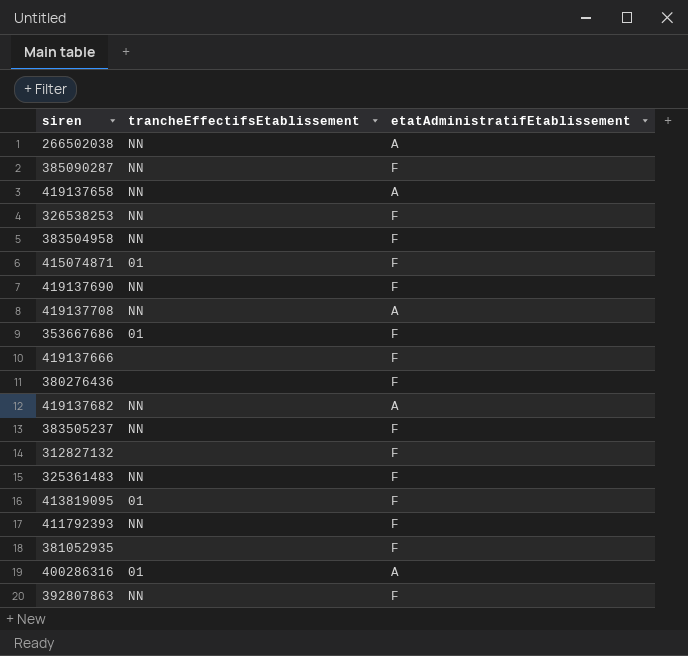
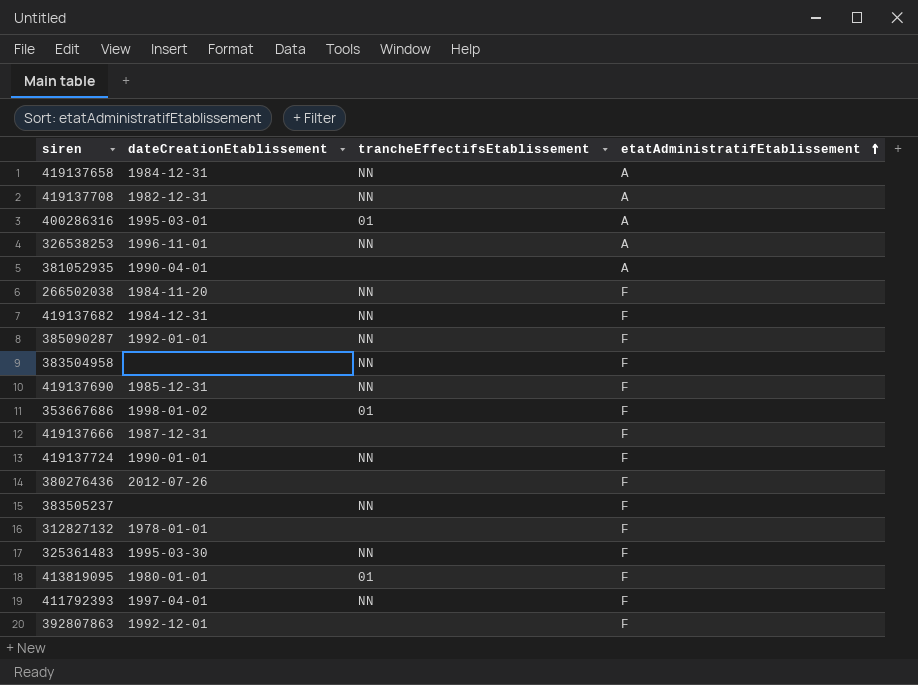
row order: none -> etatAdministratifEtablissement ascending
column dateCreationEtablissement | position: none -> 2
row 415074871: 01 | F -> none
326538253 | etatAdministratifEtablissement: F -> A
381052935 | etatAdministratifEtablissement: F -> A
266502038 | etatAdministratifEtablissement: A -> F
419137682 | etatAdministratifEtablissement: A -> F
row 419137724: none -> 1990-01-01 | NN | F
392807863 | trancheEffectifsEtablissement: NN -> none

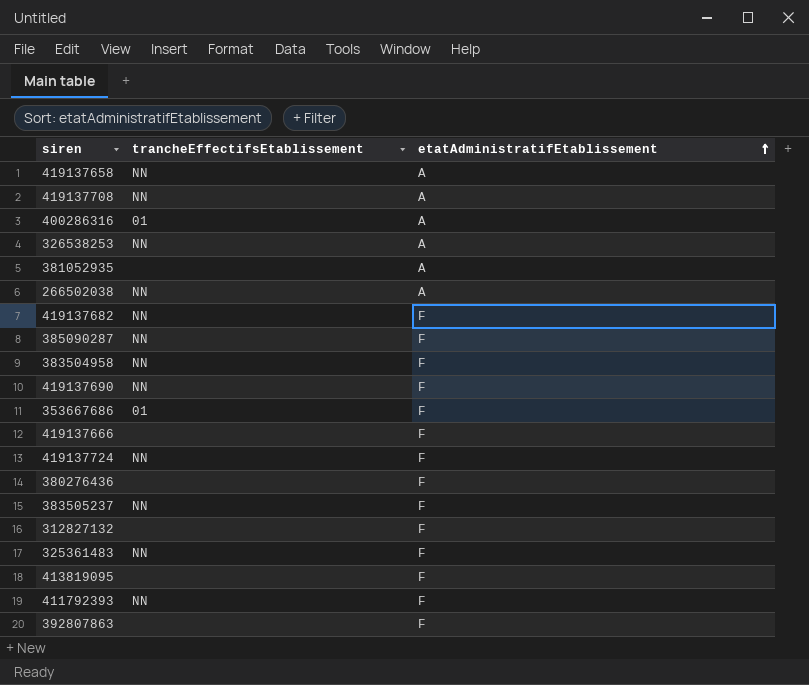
column dateCreationEtablissement | position: 2 -> none
266502038 | etatAdministratifEtablissement: F -> A
413819095 | trancheEffectifsEtablissement: 01 -> none

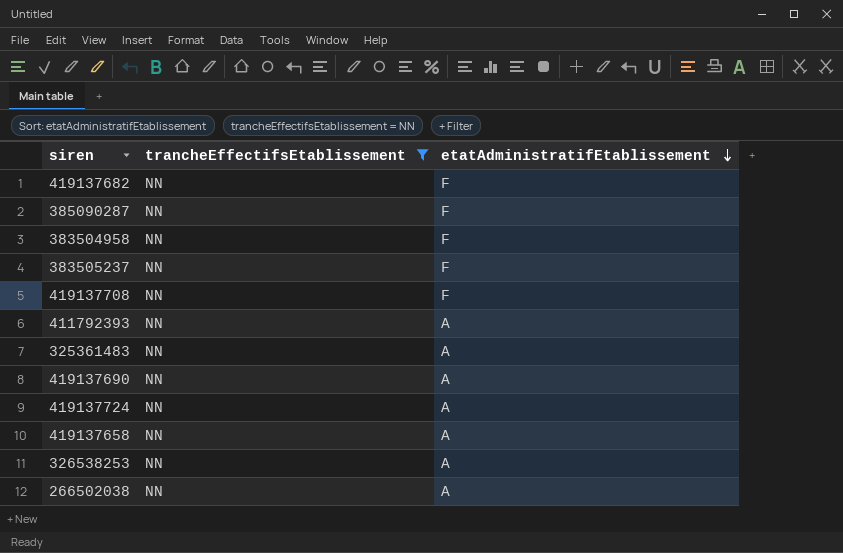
filter: none -> trancheEffectifsEtablissement = NN
row order: etatAdministratifEtablissement ascending -> etatAdministratifEtablissement descending
419137708 | etatAdministratifEtablissement: A -> F
411792393 | etatAdministratifEtablissement: F -> A
325361483 | etatAdministratifEtablissement: F -> A
419137690 | etatAdministratifEtablissement: F -> A
419137724 | etatAdministratifEtablissement: F -> A

